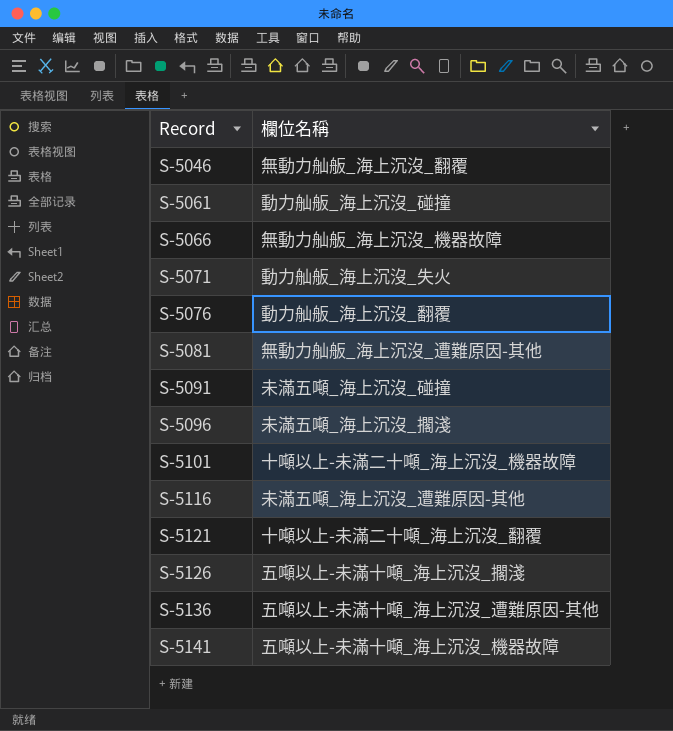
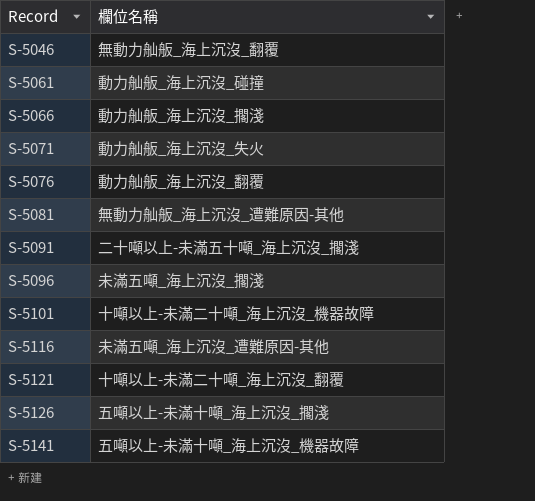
row S-5136: 五噸以上-未滿十噸_海上沉沒_遭難原因-其他 -> none
S-5066 | 欄位名稱: 無動力舢舨_海上沉沒_機器故障 -> 動力舢舨_海上沉沒_擱淺
S-5091 | 欄位名稱: 未滿五噸_海上沉沒_碰撞 -> 二十噸以上-未滿五十噸_海上沉沒_擱淺

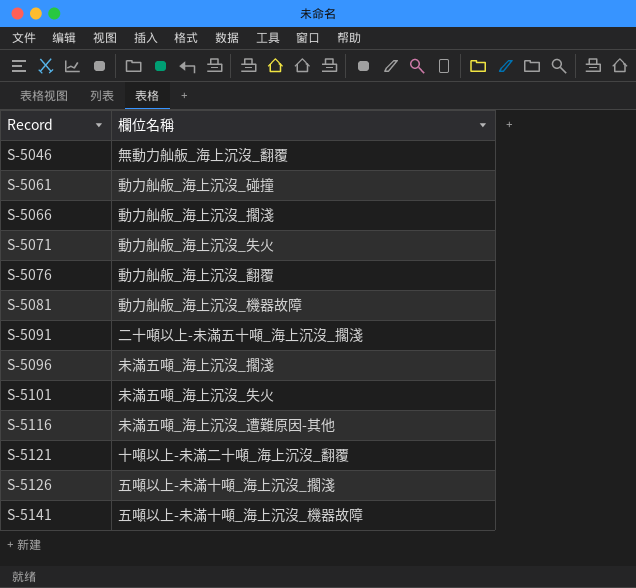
S-5081 | 欄位名稱: 無動力舢舨_海上沉沒_遭難原因-其他 -> 動力舢舨_海上沉沒_機器故障
S-5101 | 欄位名稱: 十噸以上-未滿二十噸_海上沉沒_機器故障 -> 未滿五噸_海上沉沒_失火

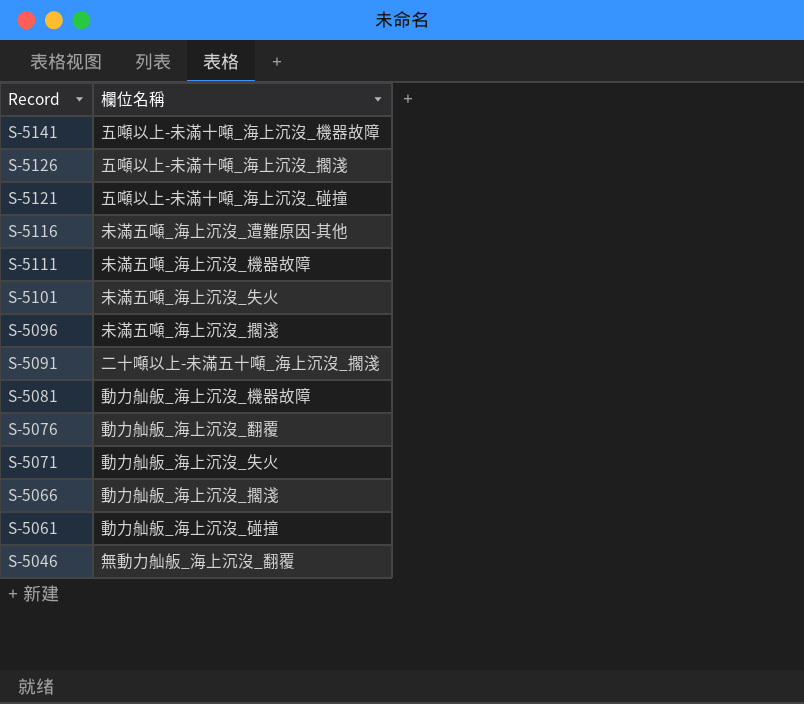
row order: Record ascending -> Record descending
S-5121 | 欄位名稱: 十噸以上-未滿二十噸_海上沉沒_翻覆 -> 五噸以上-未滿十噸_海上沉沒_碰撞
row S-5111: none -> 未滿五噸_海上沉沒_機器故障

